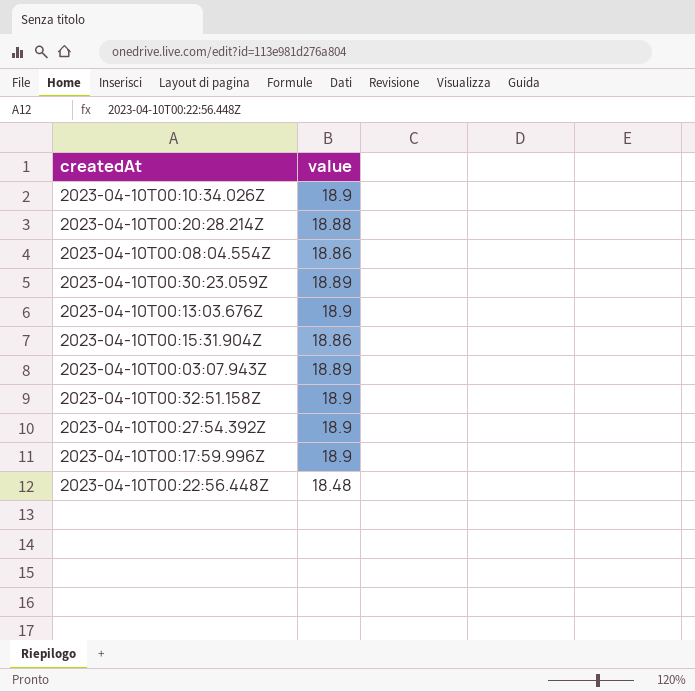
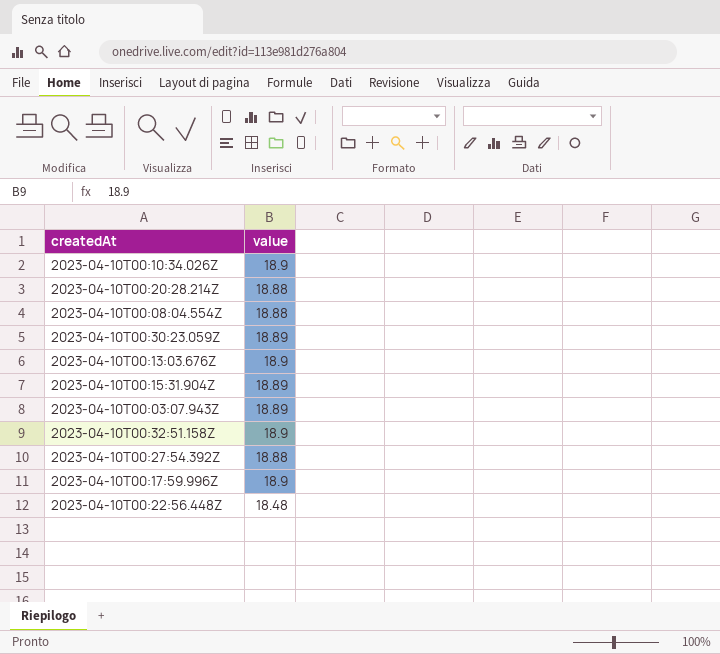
2023-04-10T00:08:04.554Z | value: 18.86 -> 18.88
2023-04-10T00:15:31.904Z | value: 18.86 -> 18.89
2023-04-10T00:27:54.392Z | value: 18.9 -> 18.88

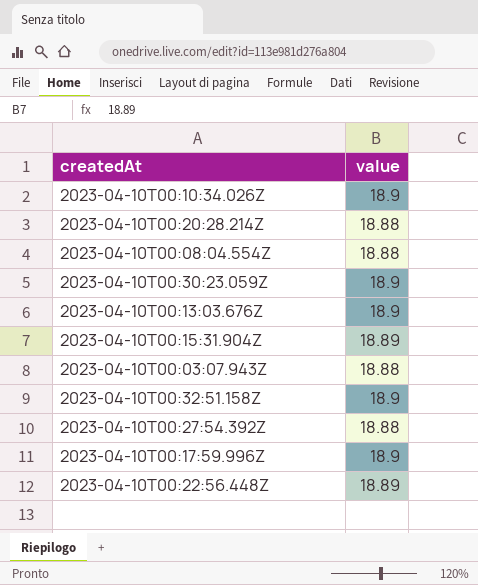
2023-04-10T00:30:23.059Z | value: 18.89 -> 18.9
2023-04-10T00:03:07.943Z | value: 18.89 -> 18.88
2023-04-10T00:22:56.448Z | value: 18.48 -> 18.89

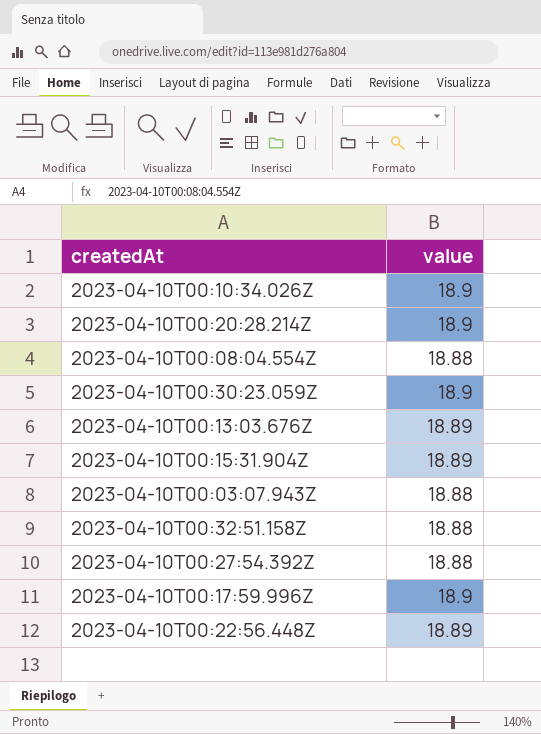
2023-04-10T00:20:28.214Z | value: 18.88 -> 18.9
2023-04-10T00:13:03.676Z | value: 18.9 -> 18.89
2023-04-10T00:32:51.158Z | value: 18.9 -> 18.88

